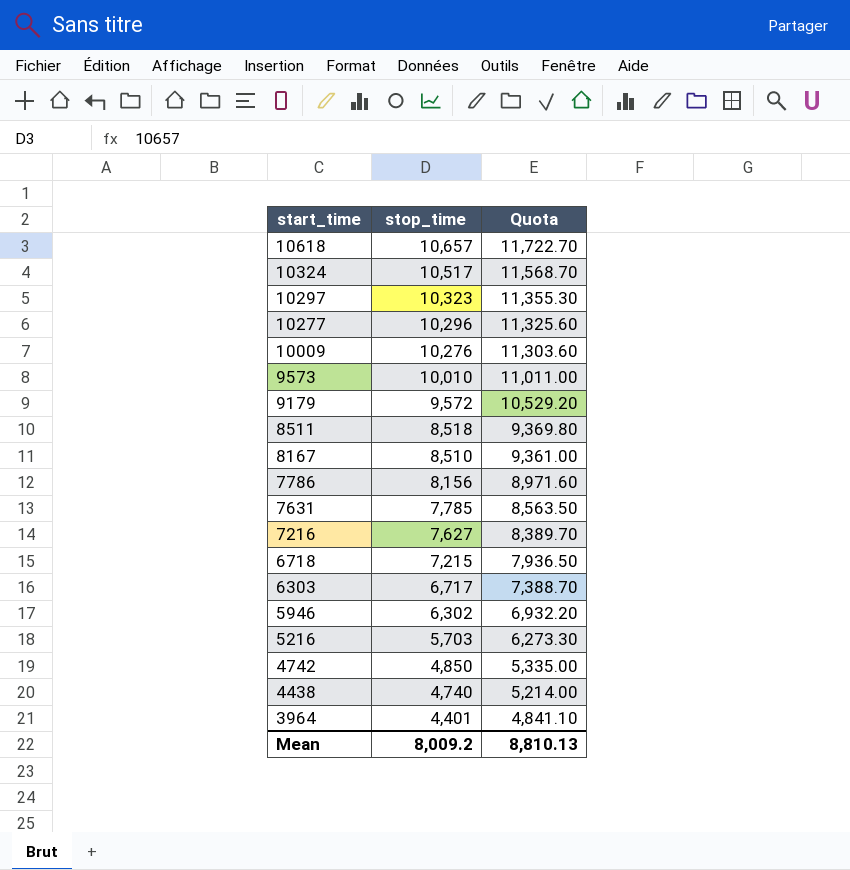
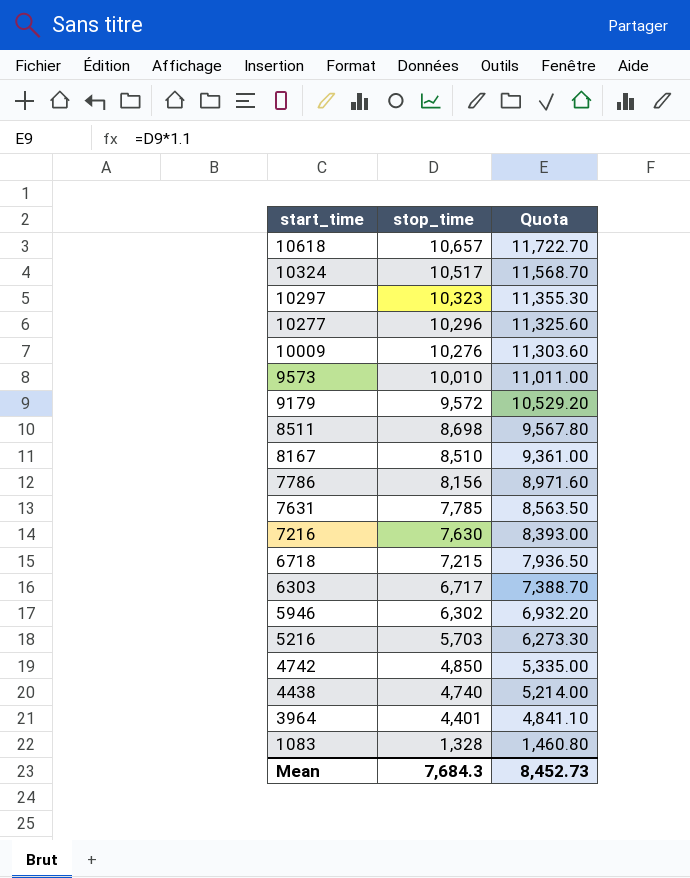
8511 | stop_time: 8,518 -> 8,698
8511 | Quota: 9,369.80 -> 9,567.80
7216 | stop_time: 7,627 -> 7,630
7216 | Quota: 8,389.70 -> 8,393.00
row 1083: none -> 1,328 | 1,460.80
Mean | stop_time: 8,009.2 -> 7,684.3
Mean | Quota: 8,810.13 -> 8,452.73

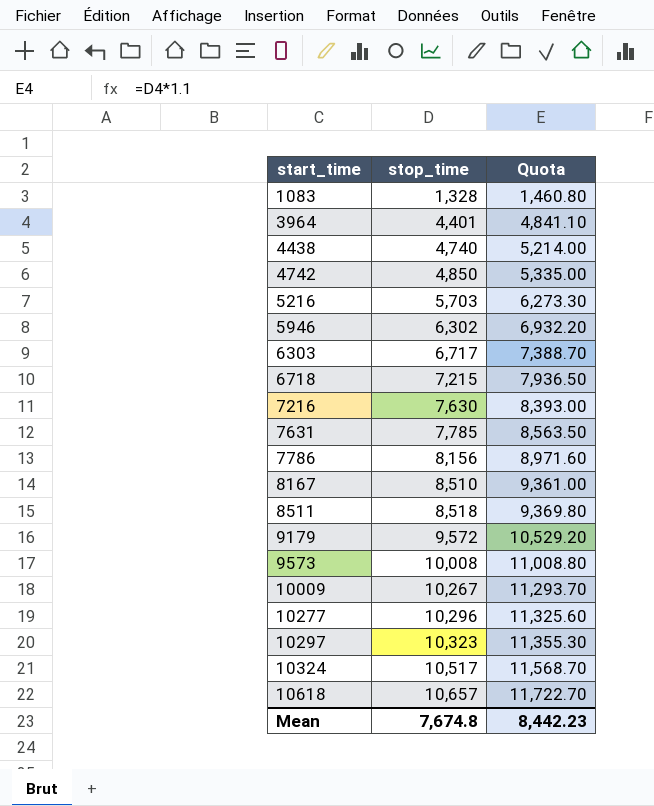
row order: start_time descending -> start_time ascending
8511 | stop_time: 8,698 -> 8,518
8511 | Quota: 9,567.80 -> 9,369.80
9573 | stop_time: 10,010 -> 10,008
9573 | Quota: 11,011.00 -> 11,008.80
10009 | stop_time: 10,276 -> 10,267
10009 | Quota: 11,303.60 -> 11,293.70
Mean | stop_time: 7,684.3 -> 7,674.8
Mean | Quota: 8,452.73 -> 8,442.23

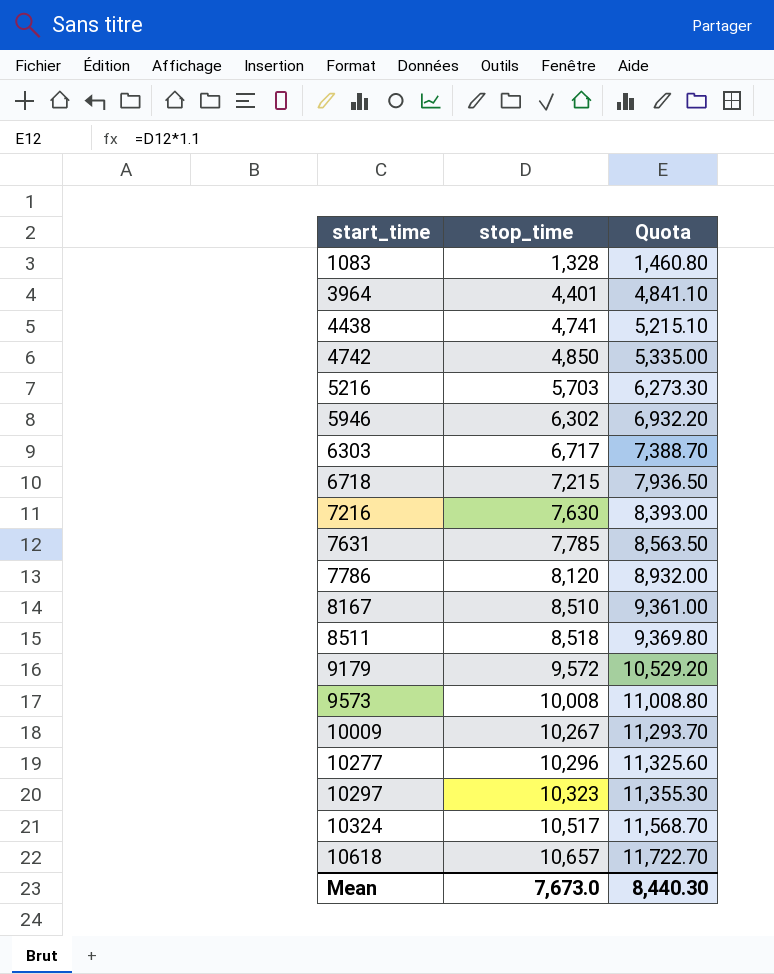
4438 | stop_time: 4,740 -> 4,741
4438 | Quota: 5,214.00 -> 5,215.10
7786 | stop_time: 8,156 -> 8,120
7786 | Quota: 8,971.60 -> 8,932.00
Mean | stop_time: 7,674.8 -> 7,673.0
Mean | Quota: 8,442.23 -> 8,440.30

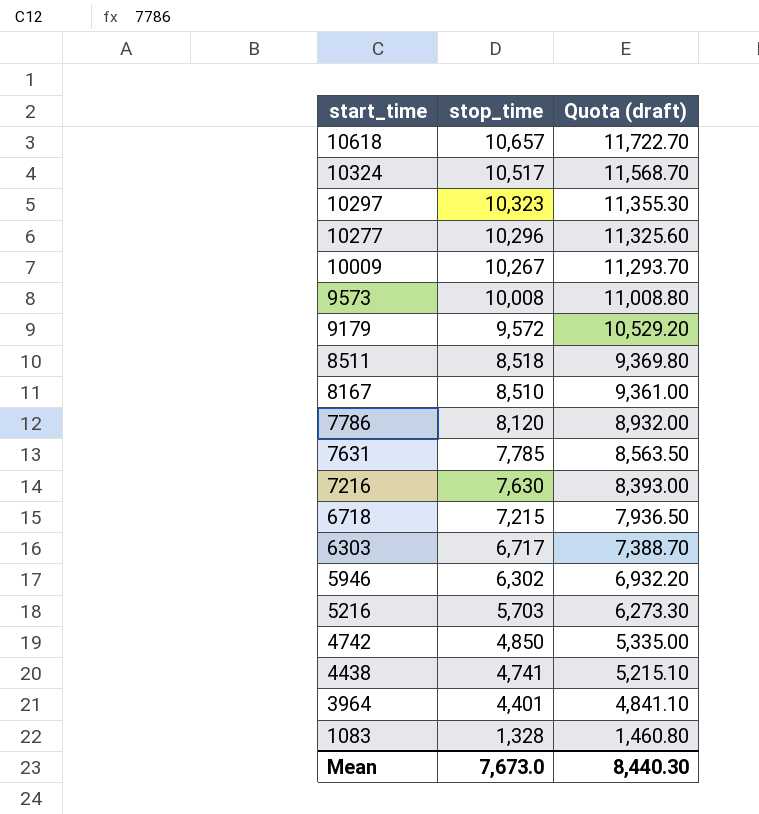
row order: start_time ascending -> start_time descending
column name: Quota -> Quota (draft)

